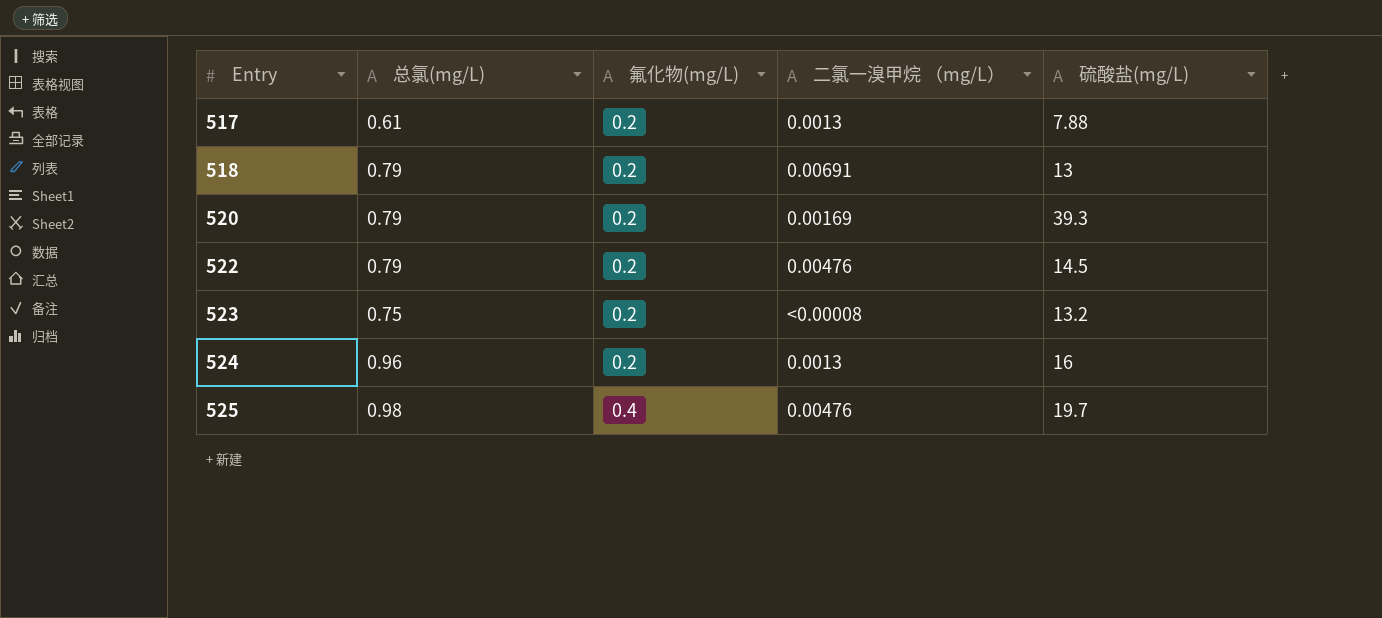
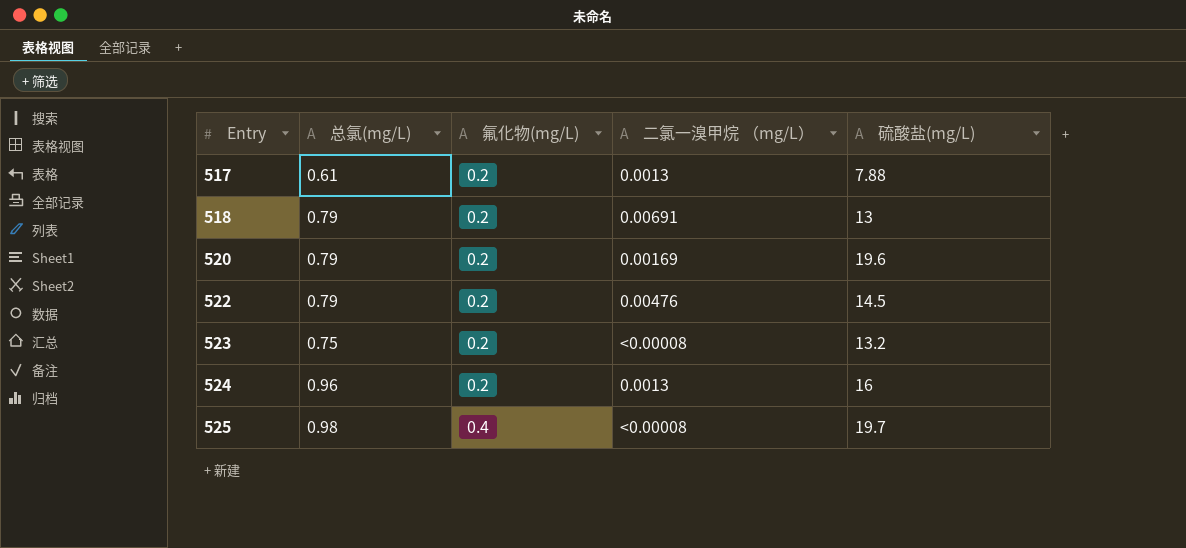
520 | 硫酸盐(mg/L): 39.3 -> 19.6
525 | 二氯一溴甲烷 （mg/L）: 0.00476 -> <0.00008

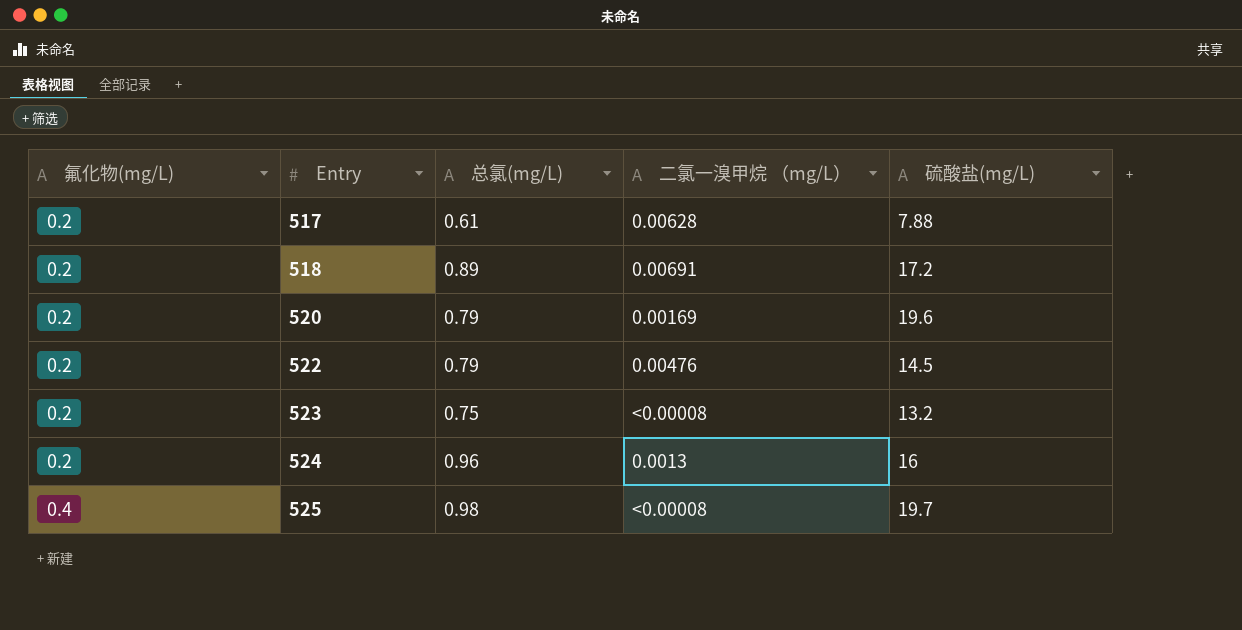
column 氟化物(mg/L) | position: 3 -> 1
517 | 二氯一溴甲烷 （mg/L）: 0.0013 -> 0.00628
518 | 总氯(mg/L): 0.79 -> 0.89
518 | 硫酸盐(mg/L): 13 -> 17.2

